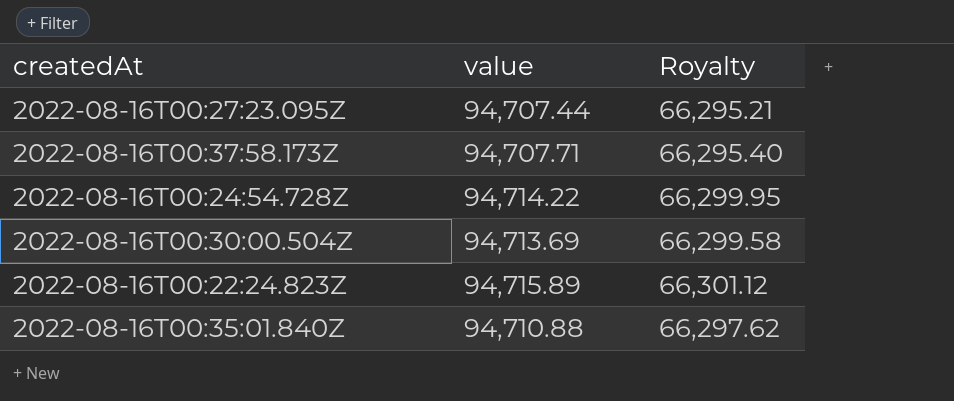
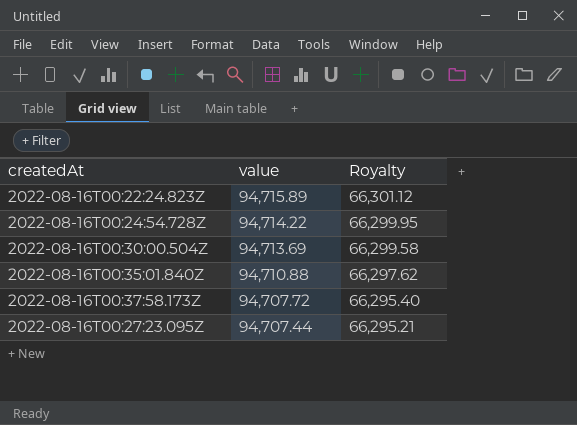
row order: none -> value descending
2022-08-16T00:37:58.173Z | value: 94,707.71 -> 94,707.72

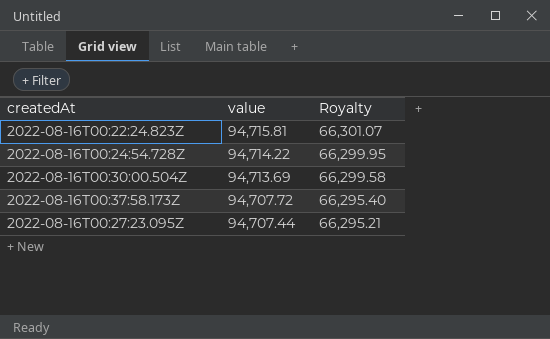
row 2022-08-16T00:35:01.840Z: 94,710.88 | 66,297.62 -> none
2022-08-16T00:22:24.823Z | value: 94,715.89 -> 94,715.81
2022-08-16T00:22:24.823Z | Royalty: 66,301.12 -> 66,301.07

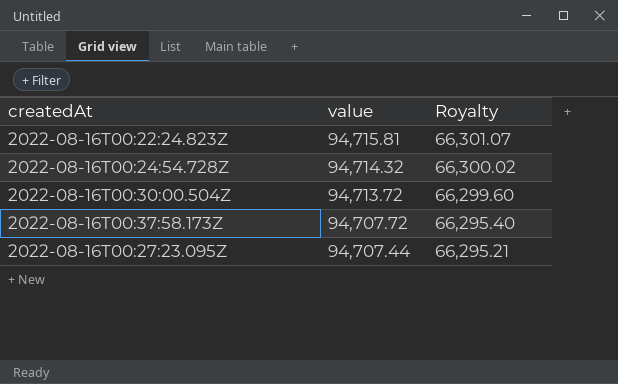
2022-08-16T00:24:54.728Z | value: 94,714.22 -> 94,714.32
2022-08-16T00:24:54.728Z | Royalty: 66,299.95 -> 66,300.02
2022-08-16T00:30:00.504Z | value: 94,713.69 -> 94,713.72
2022-08-16T00:30:00.504Z | Royalty: 66,299.58 -> 66,299.60

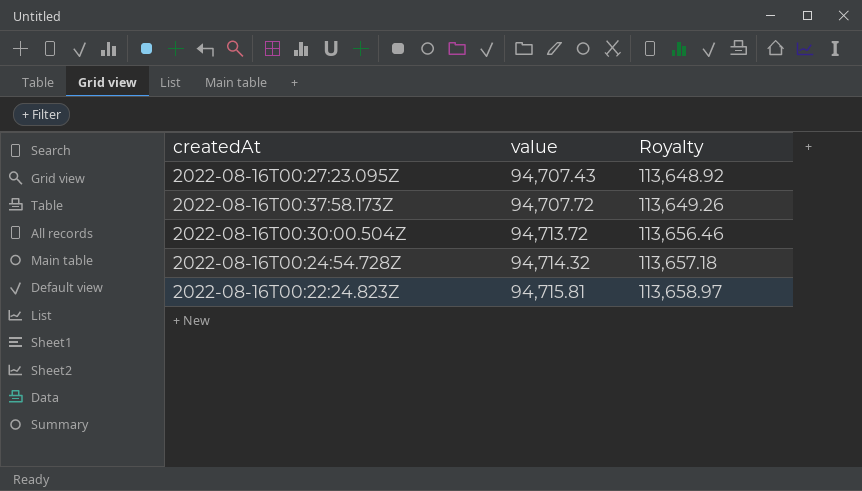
row order: value descending -> value ascending
column Royalty | formula: [value] * 0.7 -> [value] * 1.2
2022-08-16T00:27:23.095Z | value: 94,707.44 -> 94,707.43

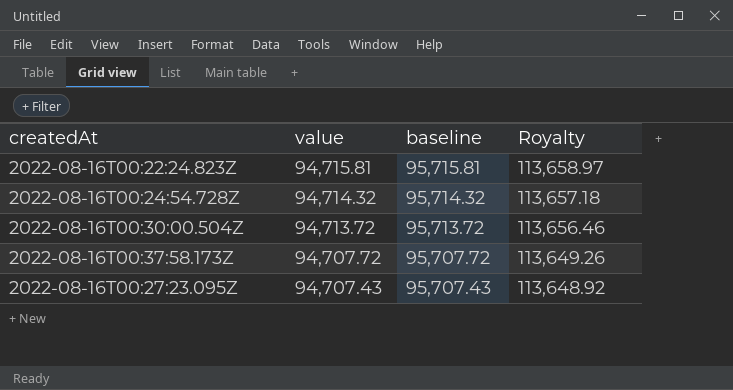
row order: value ascending -> value descending
column baseline | formula: none -> [value] + 1000

